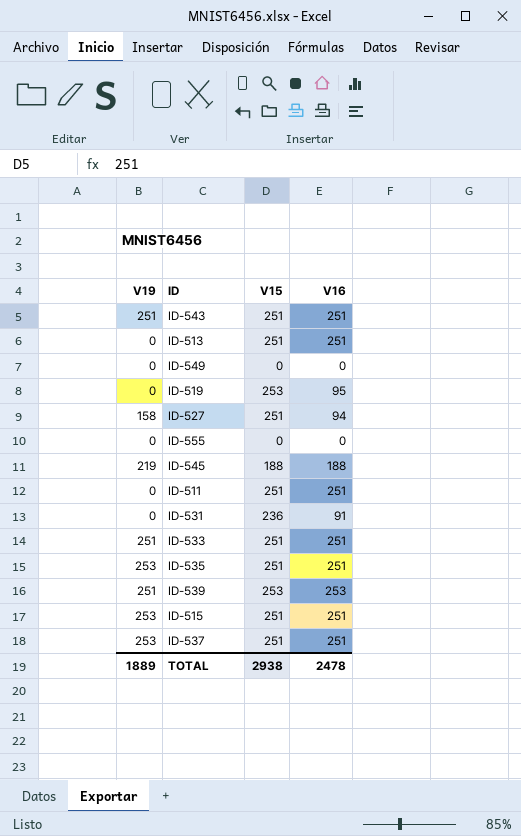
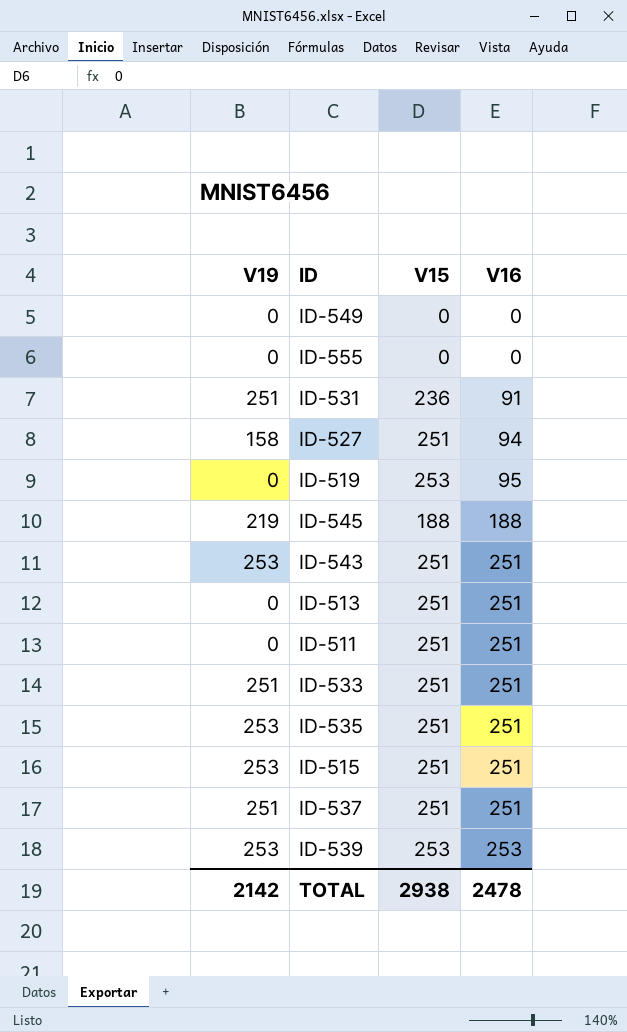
row order: none -> V16 ascending
ID-531 | V19: 0 -> 251
ID-543 | V19: 251 -> 253
ID-537 | V19: 253 -> 251
ID-539 | V19: 251 -> 253
TOTAL | V19: 1889 -> 2142

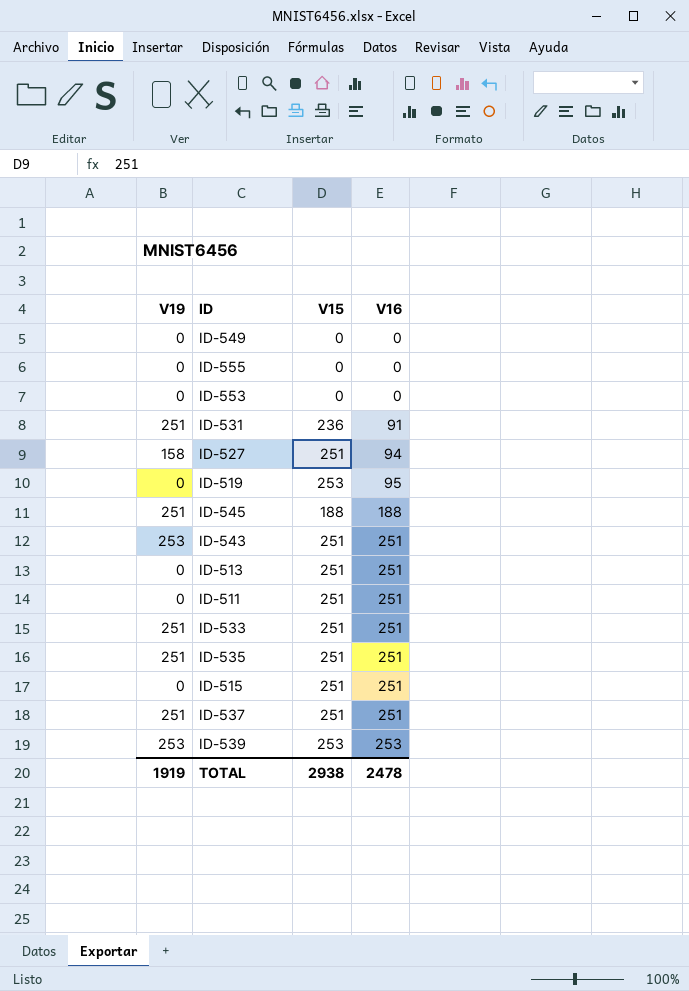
row ID-553: none -> 0 | 0 | 0
ID-545 | V19: 219 -> 251
ID-535 | V19: 253 -> 251
ID-515 | V19: 253 -> 0
TOTAL | V19: 2142 -> 1919

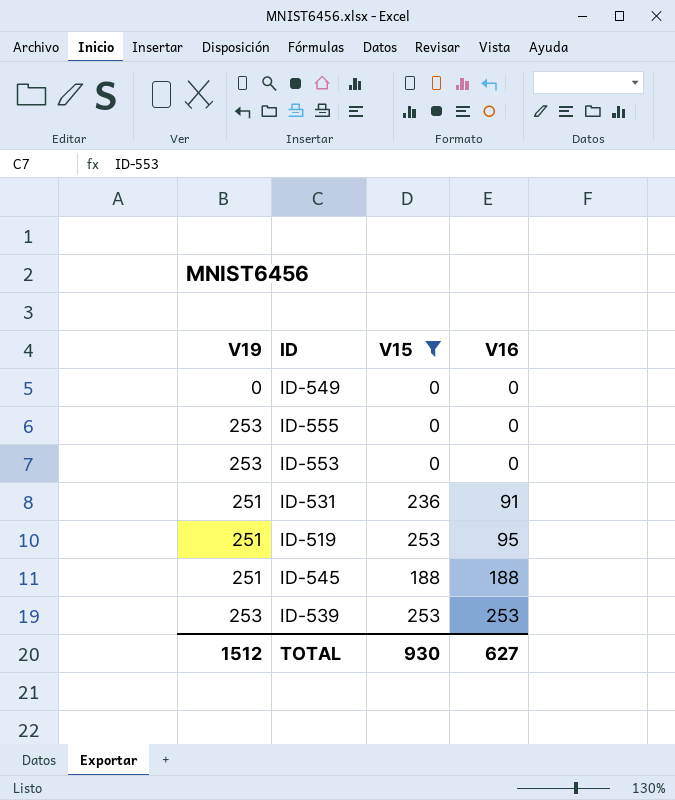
filter: none -> V15 != 251
ID-555 | V19: 0 -> 253
ID-553 | V19: 0 -> 253
ID-519 | V19: 0 -> 251
TOTAL | V19: 1919 -> 1512
TOTAL | V15: 2938 -> 930
TOTAL | V16: 2478 -> 627

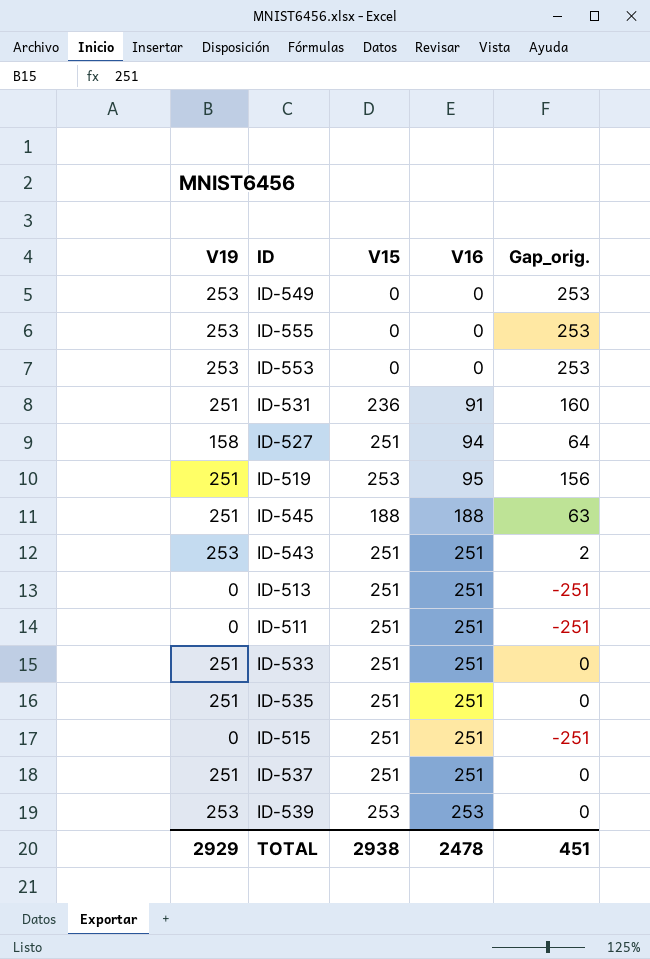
filter: V15 != 251 -> none
column Gap_orig. | formula: none -> [V19] - [V16]
ID-549 | V19: 0 -> 253
TOTAL | V19: 1512 -> 2929
TOTAL | V15: 930 -> 2938
TOTAL | V16: 627 -> 2478

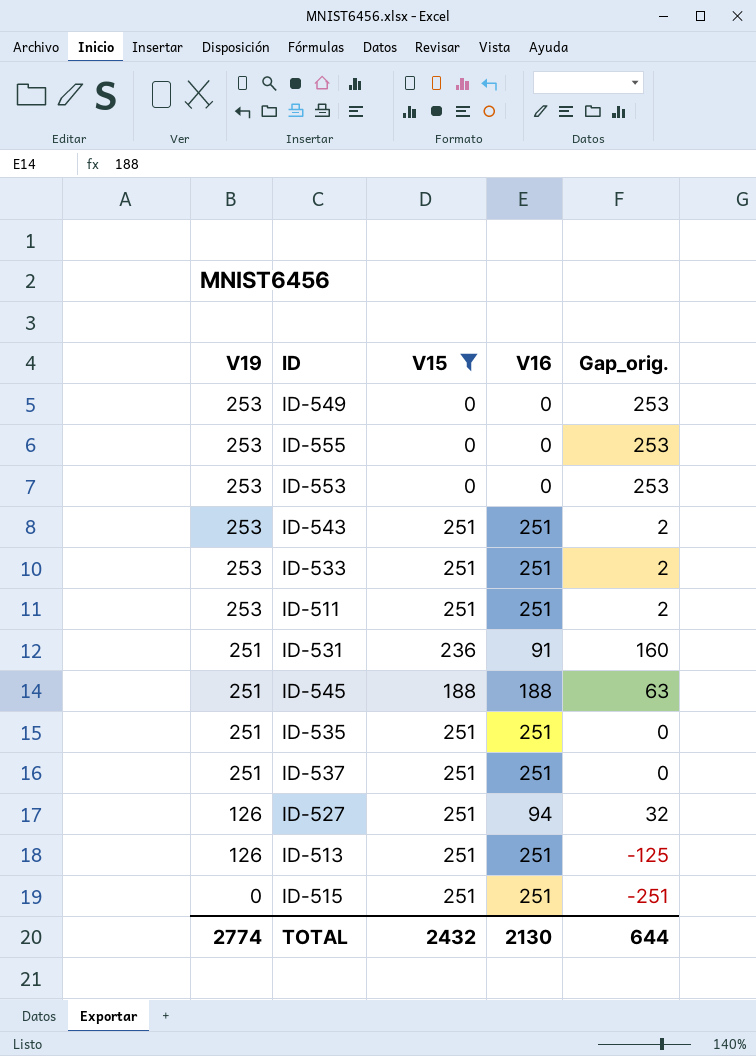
filter: none -> V15 != 253
row order: V16 ascending -> V19 descending
ID-533 | V19: 251 -> 253
ID-533 | Gap_orig.: 0 -> 2
ID-511 | V19: 0 -> 253
ID-511 | Gap_orig.: -251 -> 2
ID-527 | V19: 158 -> 126
ID-527 | Gap_orig.: 64 -> 32
ID-513 | V19: 0 -> 126
ID-513 | Gap_orig.: -251 -> -125
TOTAL | V19: 2929 -> 2774
TOTAL | V15: 2938 -> 2432
TOTAL | V16: 2478 -> 2130
TOTAL | Gap_orig.: 451 -> 644

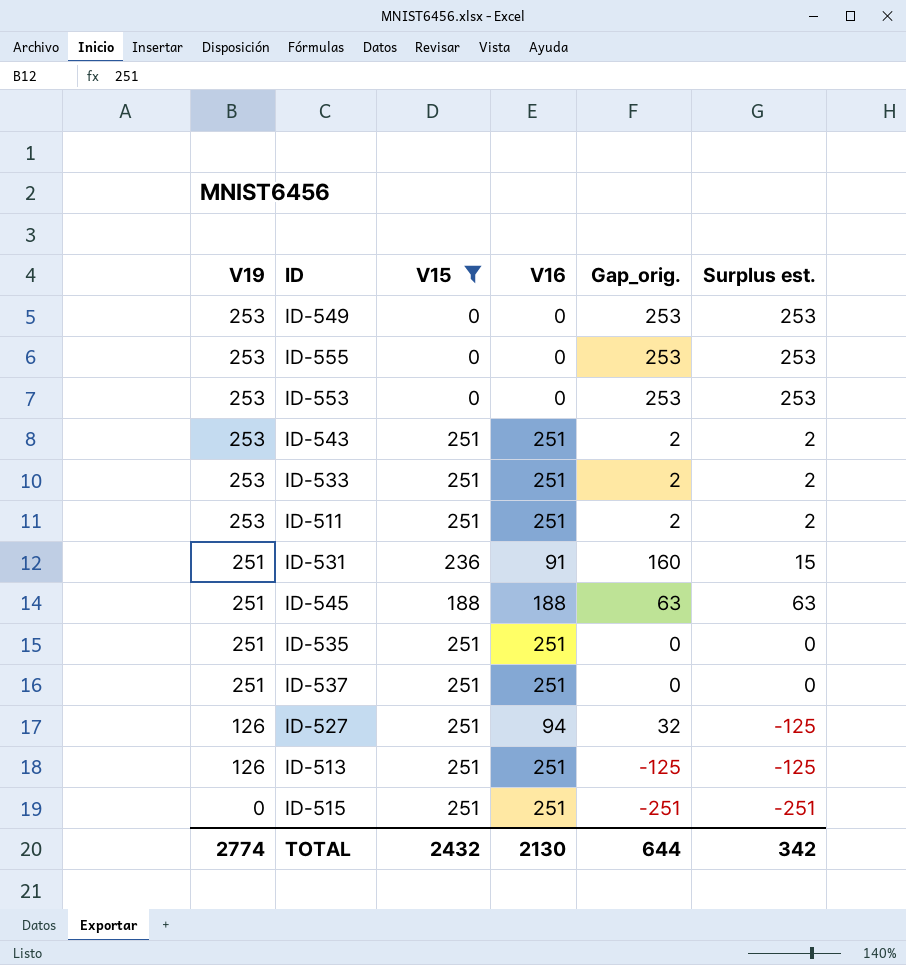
column Surplus est. | formula: none -> [V19] - [V15]

